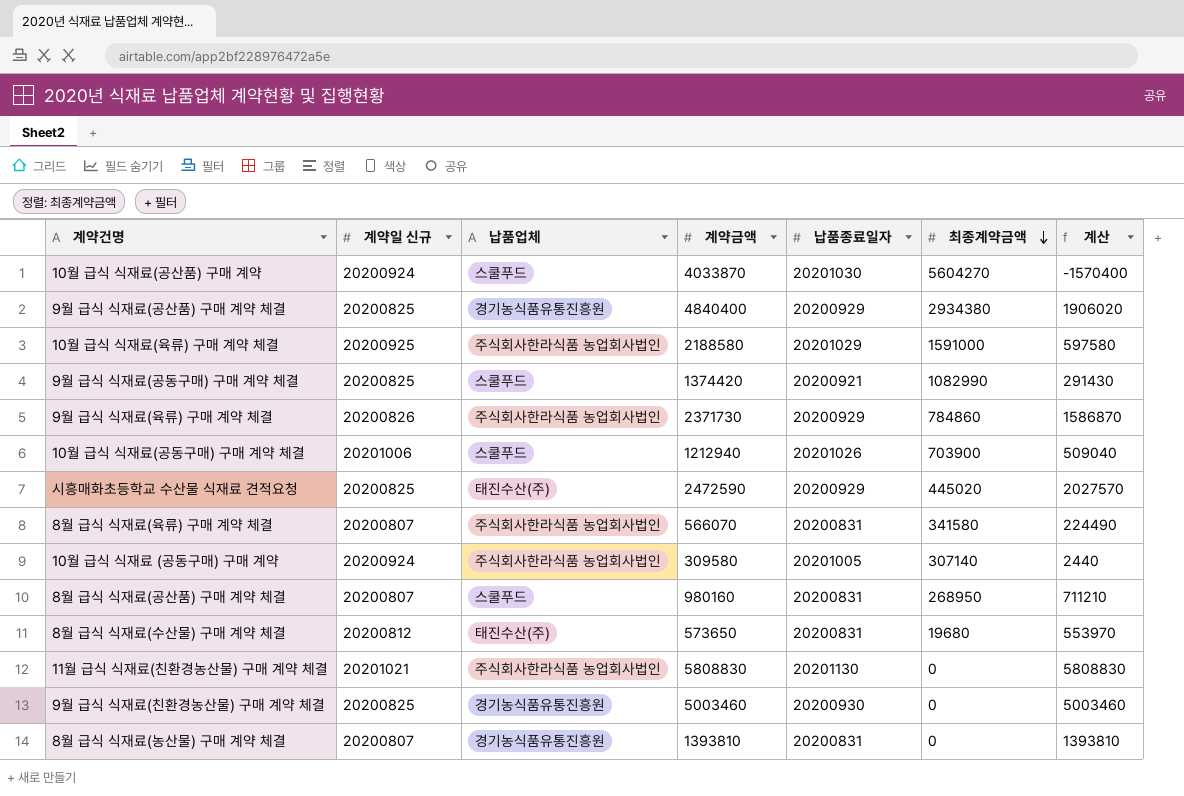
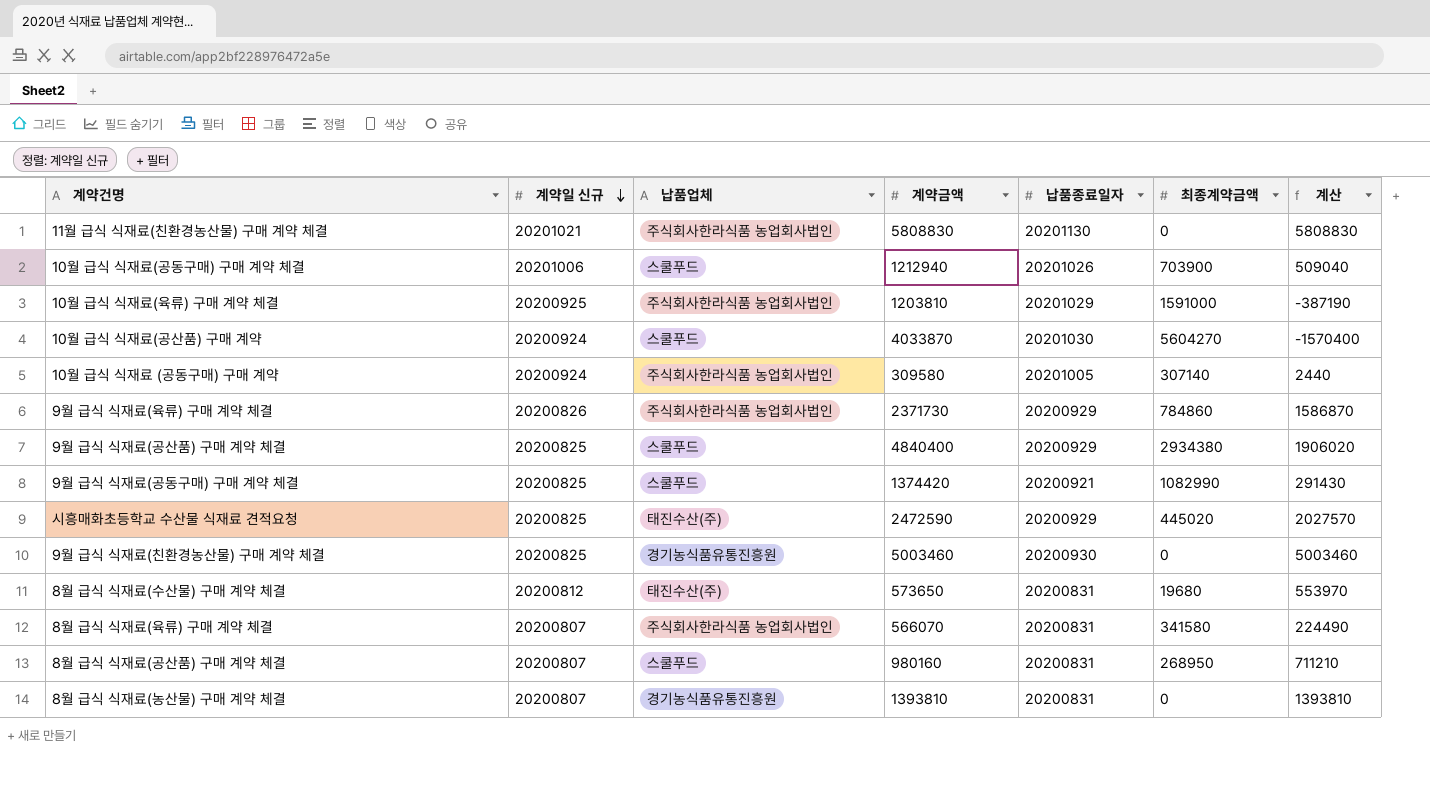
row order: 최종계약금액 descending -> 계약일 신규 descending
10월 급식 식재료(육류) 구매 계약 체결 | 계약금액: 2188580 -> 1203810
10월 급식 식재료(육류) 구매 계약 체결 | 계산: 597580 -> -387190
9월 급식 식재료(공산품) 구매 계약 체결 | 납품업체: 경기농식품유통진흥원 -> 스쿨푸드

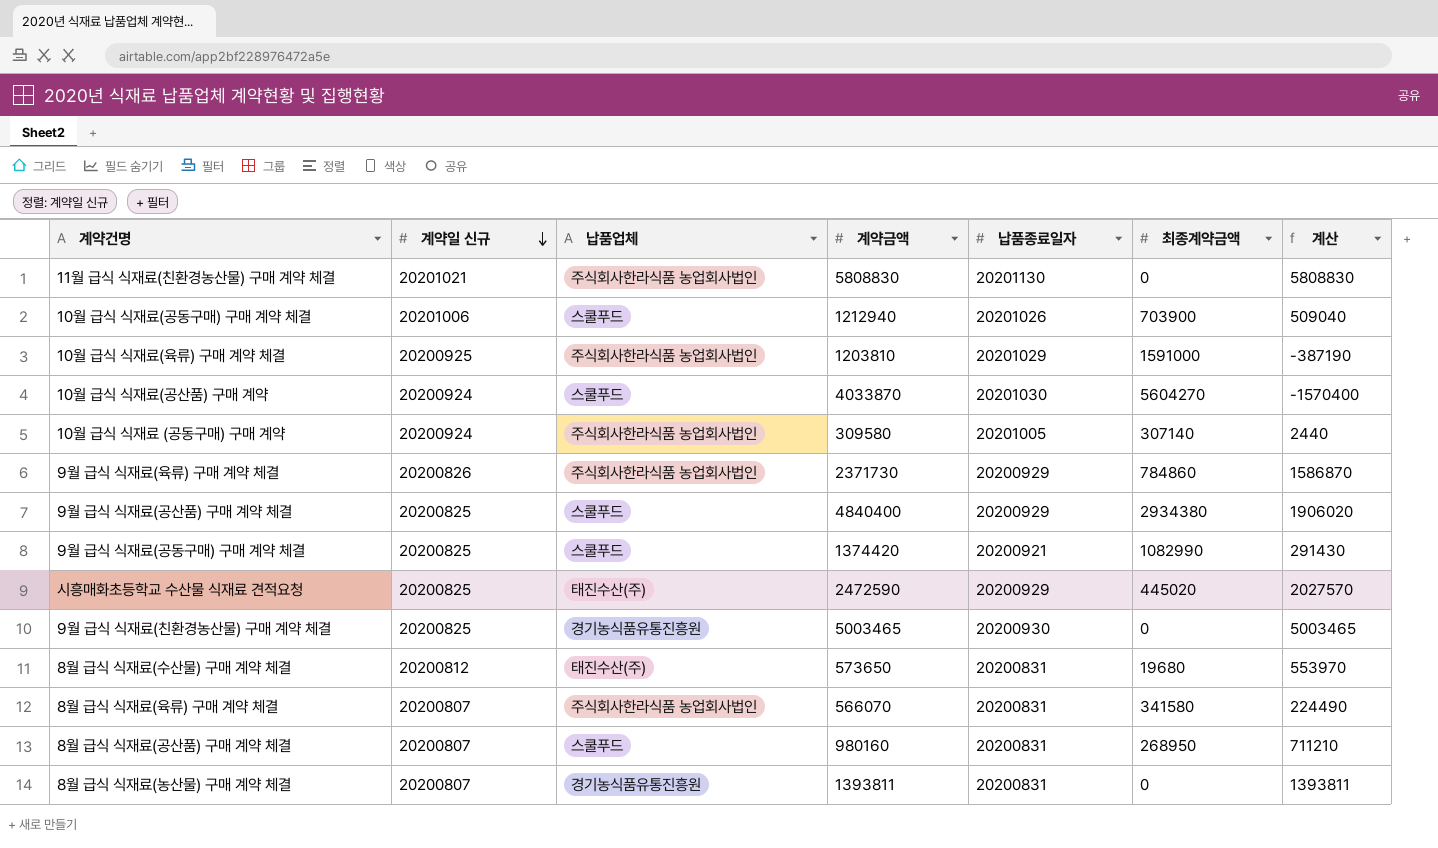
9월 급식 식재료(친환경농산물) 구매 계약 체결 | 계약금액: 5003460 -> 5003465
9월 급식 식재료(친환경농산물) 구매 계약 체결 | 계산: 5003460 -> 5003465
8월 급식 식재료(농산물) 구매 계약 체결 | 계약금액: 1393810 -> 1393811
8월 급식 식재료(농산물) 구매 계약 체결 | 계산: 1393810 -> 1393811

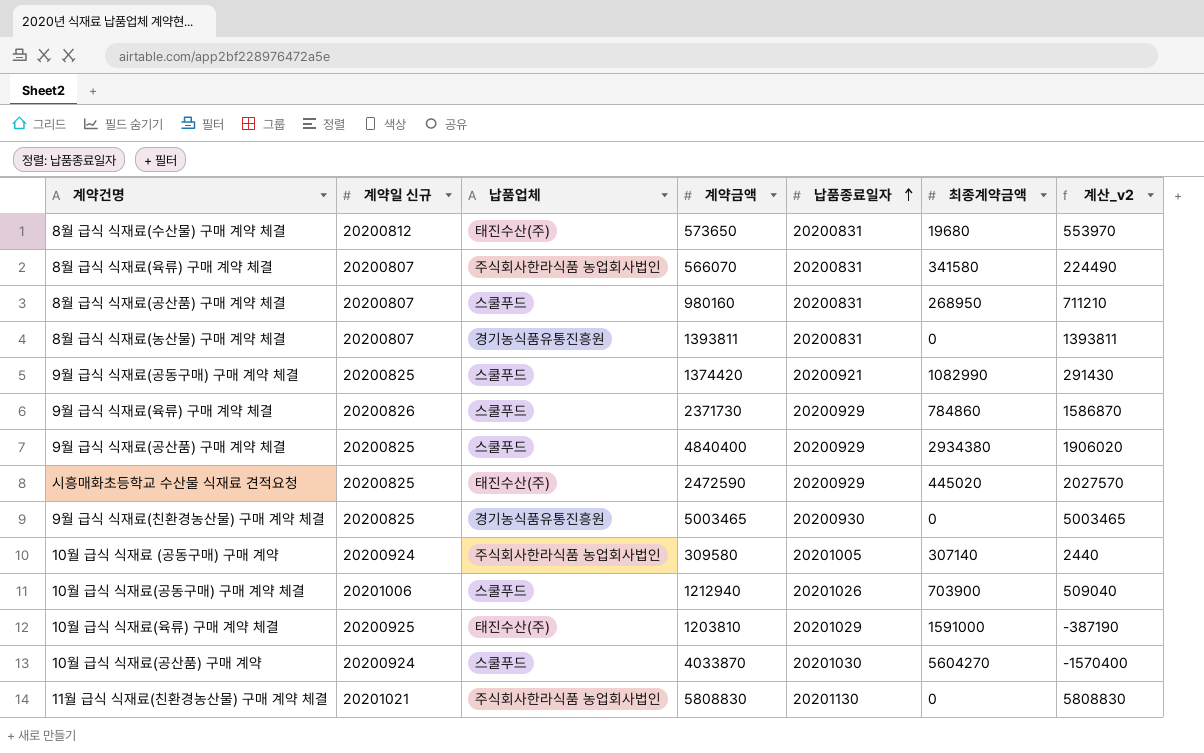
row order: 계약일 신규 descending -> 납품종료일자 ascending
column name: 계산 -> 계산_v2
9월 급식 식재료(육류) 구매 계약 체결 | 납품업체: 주식회사한라식품 농업회사법인 -> 스쿨푸드
10월 급식 식재료(육류) 구매 계약 체결 | 납품업체: 주식회사한라식품 농업회사법인 -> 태진수산(주)

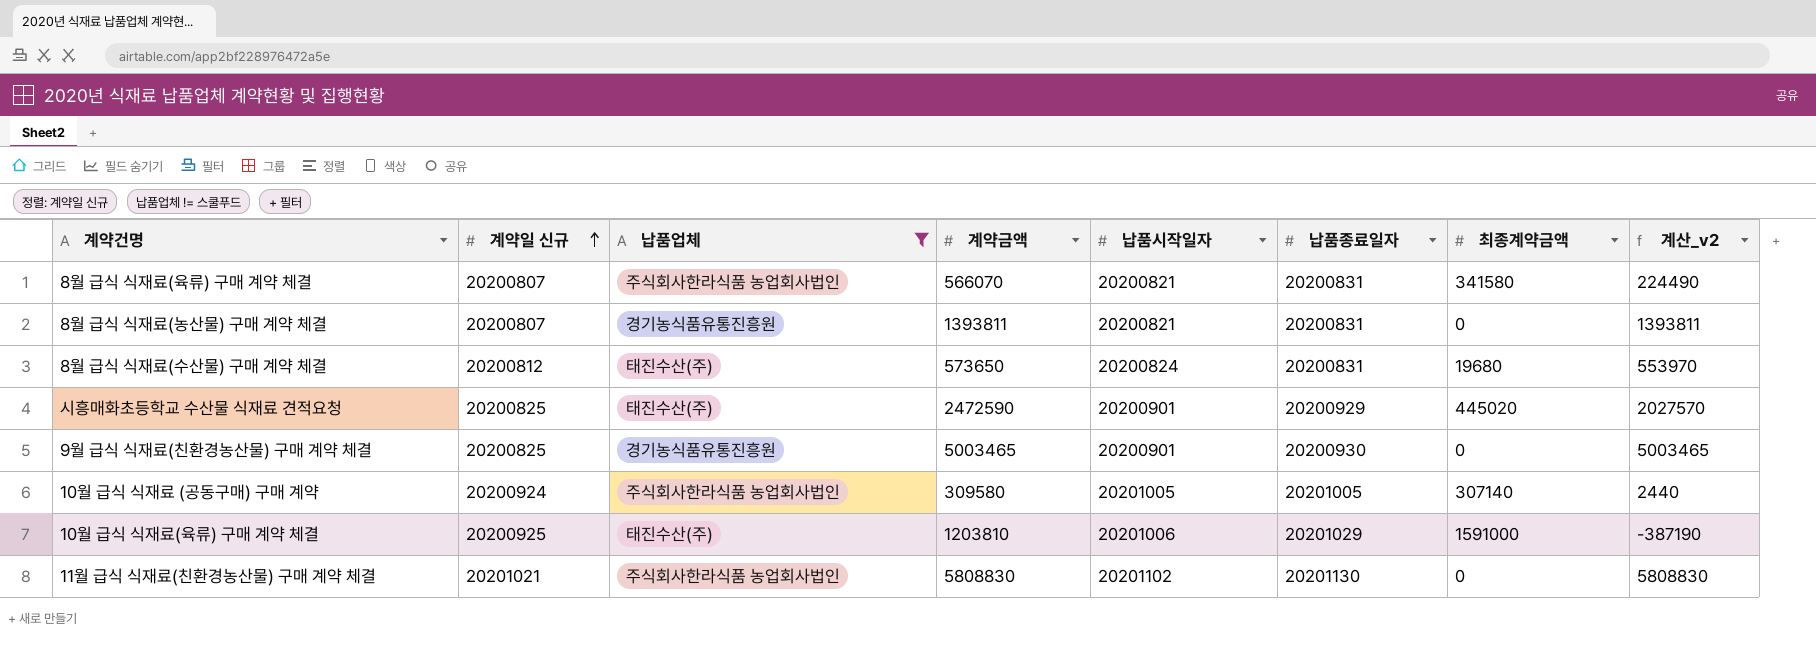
filter: none -> 납품업체 != 스쿨푸드
row order: 납품종료일자 ascending -> 계약일 신규 ascending
column 납품시작일자 | position: none -> 5

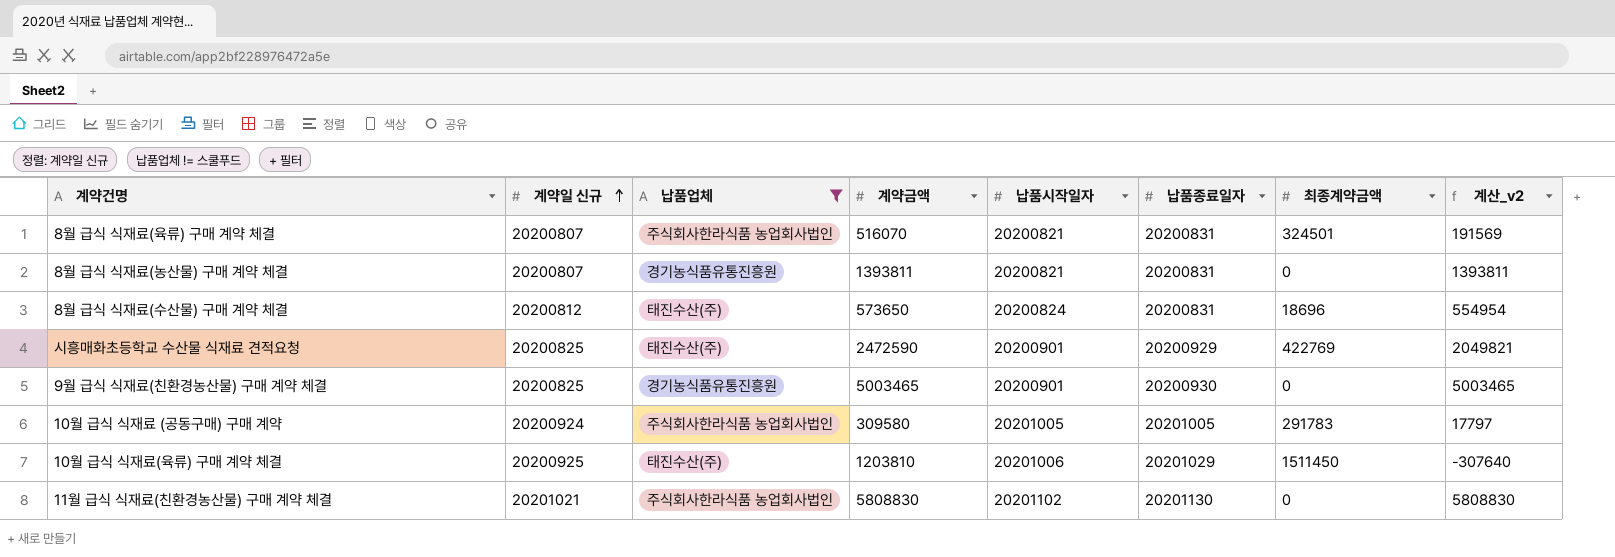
8월 급식 식재료(육류) 구매 계약 체결 | 계약금액: 566070 -> 516070
8월 급식 식재료(육류) 구매 계약 체결 | 최종계약금액: 341580 -> 324501
8월 급식 식재료(육류) 구매 계약 체결 | 계산_v2: 224490 -> 191569
8월 급식 식재료(수산물) 구매 계약 체결 | 최종계약금액: 19680 -> 18696
8월 급식 식재료(수산물) 구매 계약 체결 | 계산_v2: 553970 -> 554954
시흥매화초등학교 수산물 식재료 견적요청 | 최종계약금액: 445020 -> 422769
시흥매화초등학교 수산물 식재료 견적요청 | 계산_v2: 2027570 -> 2049821
10월 급식 식재료 (공동구매) 구매 계약 | 최종계약금액: 307140 -> 291783
10월 급식 식재료 (공동구매) 구매 계약 | 계산_v2: 2440 -> 17797
10월 급식 식재료(육류) 구매 계약 체결 | 최종계약금액: 1591000 -> 1511450
10월 급식 식재료(육류) 구매 계약 체결 | 계산_v2: -387190 -> -307640

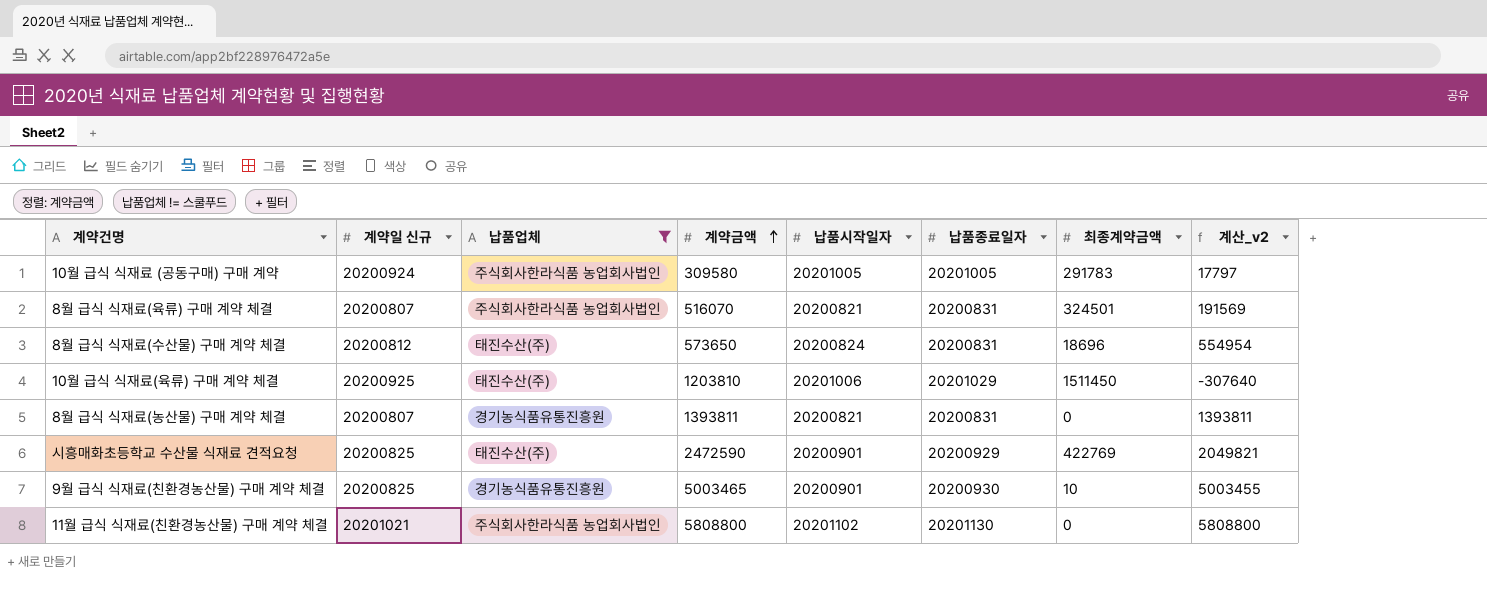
row order: 계약일 신규 ascending -> 계약금액 ascending
9월 급식 식재료(친환경농산물) 구매 계약 체결 | 최종계약금액: 0 -> 10
9월 급식 식재료(친환경농산물) 구매 계약 체결 | 계산_v2: 5003465 -> 5003455
11월 급식 식재료(친환경농산물) 구매 계약 체결 | 계약금액: 5808830 -> 5808800
11월 급식 식재료(친환경농산물) 구매 계약 체결 | 계산_v2: 5808830 -> 5808800

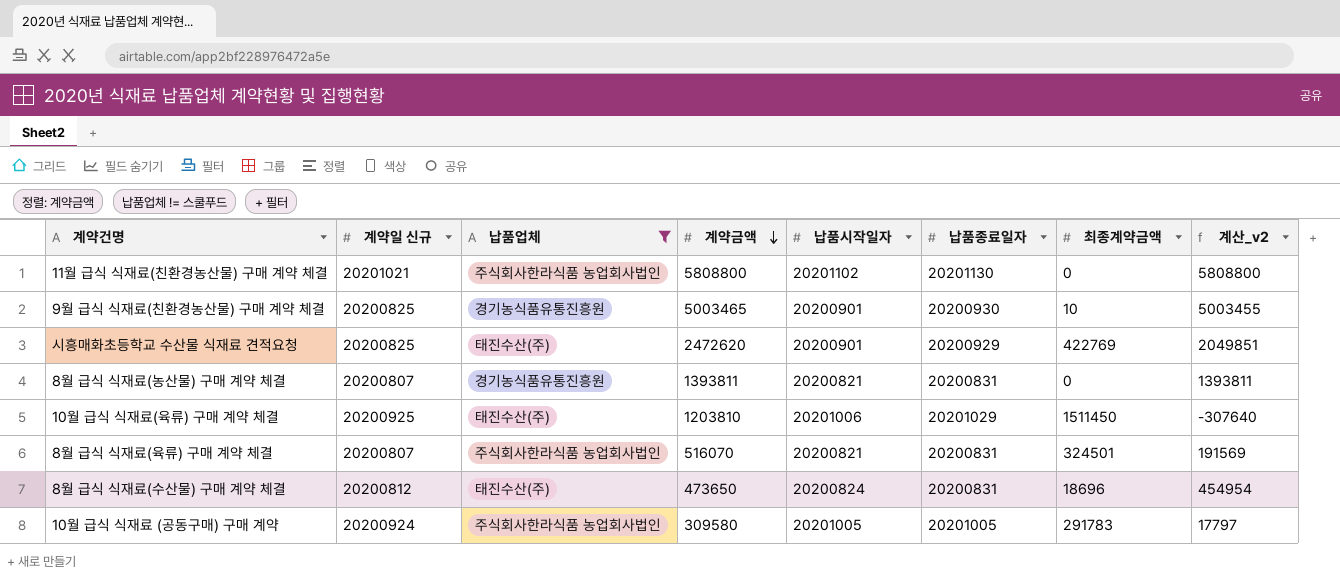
row order: 계약금액 ascending -> 계약금액 descending
시흥매화초등학교 수산물 식재료 견적요청 | 계약금액: 2472590 -> 2472620
시흥매화초등학교 수산물 식재료 견적요청 | 계산_v2: 2049821 -> 2049851
8월 급식 식재료(수산물) 구매 계약 체결 | 계약금액: 573650 -> 473650
8월 급식 식재료(수산물) 구매 계약 체결 | 계산_v2: 554954 -> 454954

